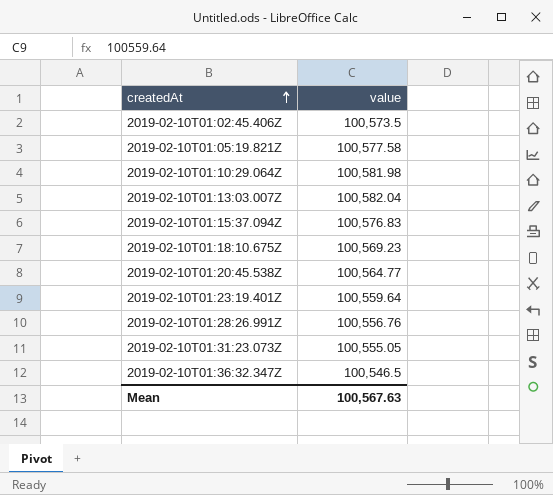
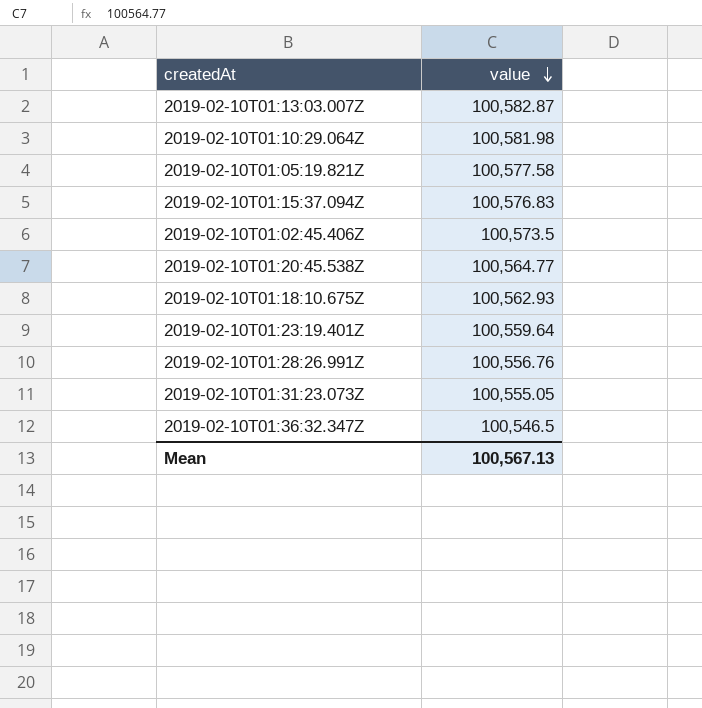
row order: createdAt ascending -> value descending
2019-02-10T01:13:03.007Z | value: 100,582.04 -> 100,582.87
2019-02-10T01:18:10.675Z | value: 100,569.23 -> 100,562.93
Mean | value: 100,567.63 -> 100,567.13

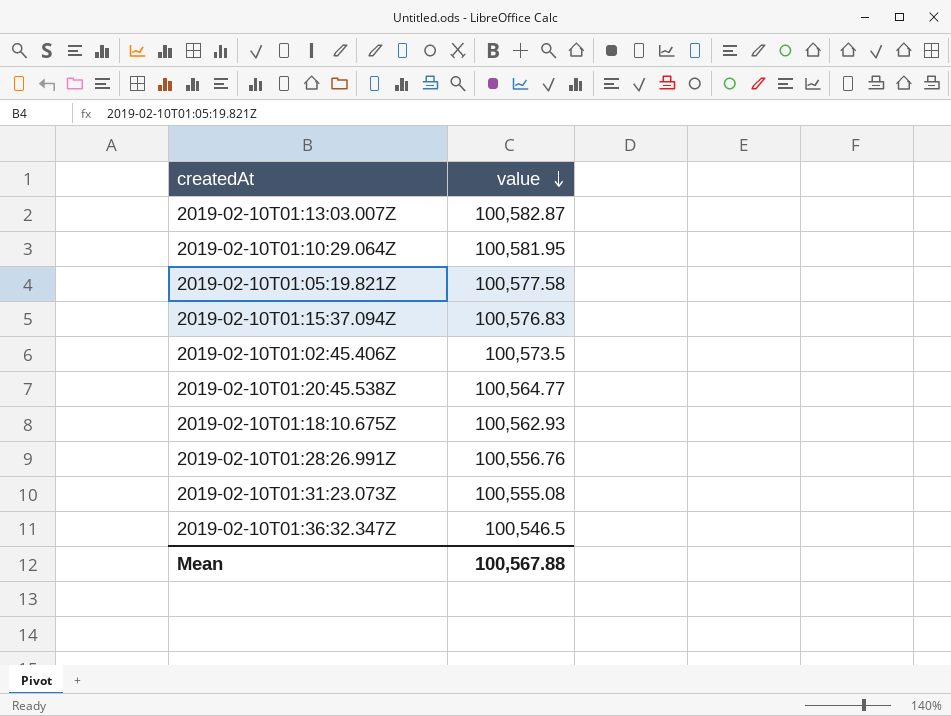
row 2019-02-10T01:23:19.401Z: 100,559.64 -> none
2019-02-10T01:10:29.064Z | value: 100,581.98 -> 100,581.95
2019-02-10T01:31:23.073Z | value: 100,555.05 -> 100,555.08
Mean | value: 100,567.13 -> 100,567.88

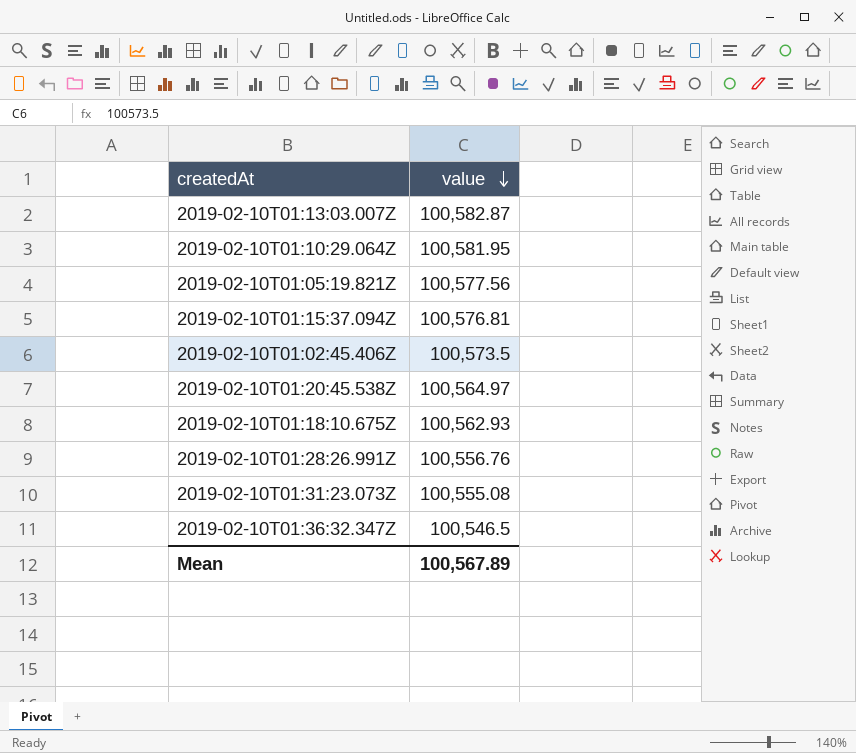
2019-02-10T01:05:19.821Z | value: 100,577.58 -> 100,577.56
2019-02-10T01:15:37.094Z | value: 100,576.83 -> 100,576.81
2019-02-10T01:20:45.538Z | value: 100,564.77 -> 100,564.97
Mean | value: 100,567.88 -> 100,567.89

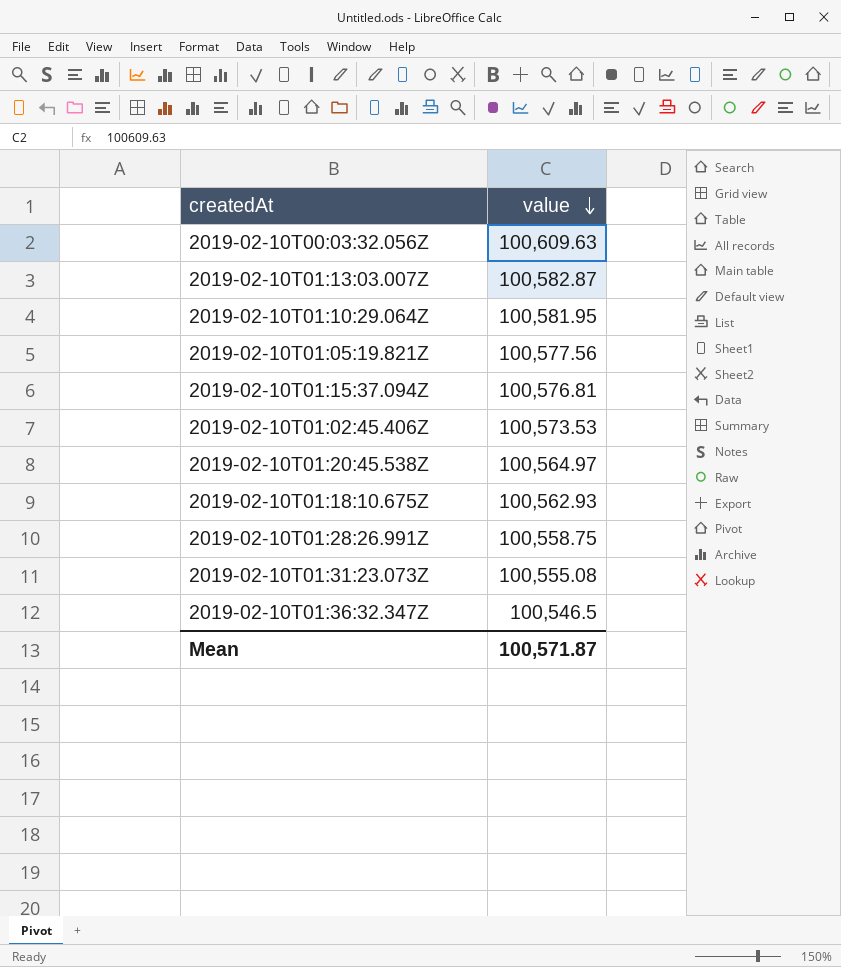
row 2019-02-10T00:03:32.056Z: none -> 100,609.63
2019-02-10T01:02:45.406Z | value: 100,573.5 -> 100,573.53
2019-02-10T01:28:26.991Z | value: 100,556.76 -> 100,558.75
Mean | value: 100,567.89 -> 100,571.87

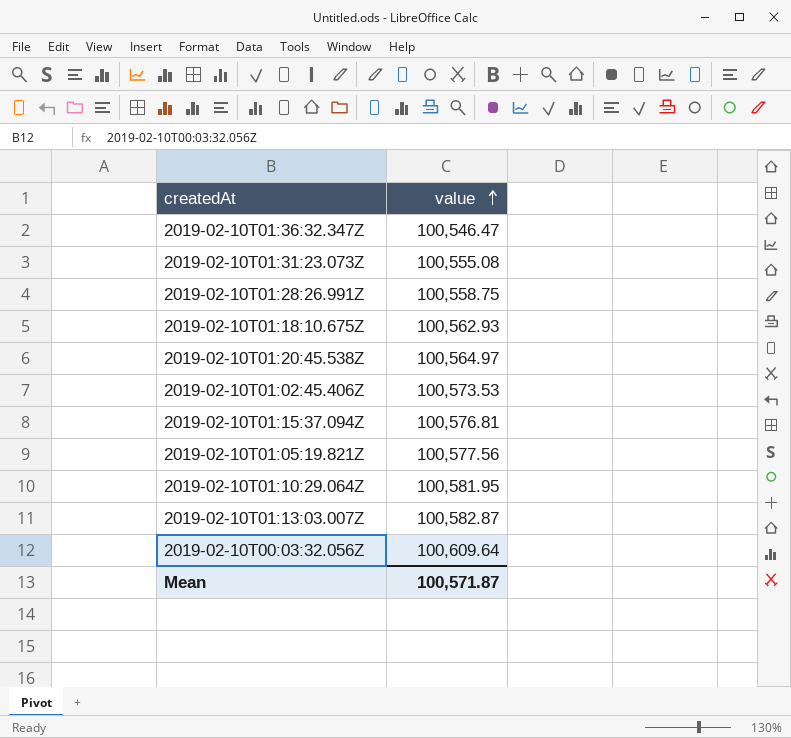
row order: value descending -> value ascending
2019-02-10T01:36:32.347Z | value: 100,546.5 -> 100,546.47
2019-02-10T00:03:32.056Z | value: 100,609.63 -> 100,609.64

